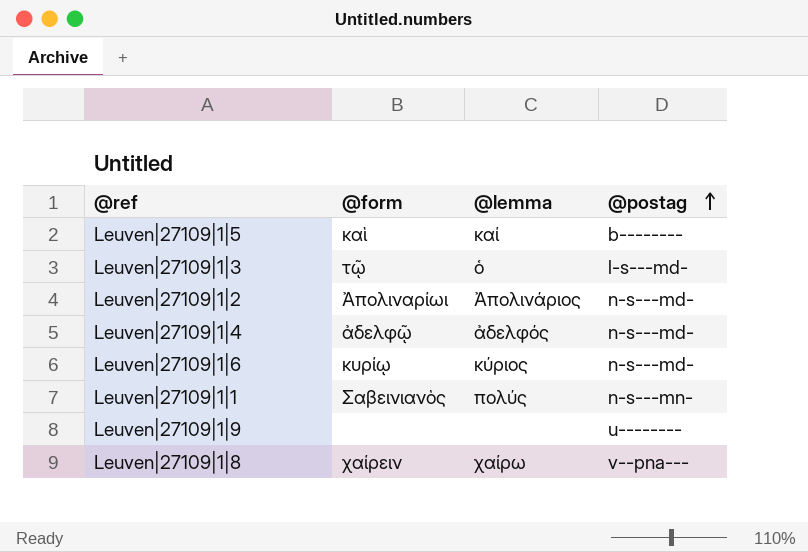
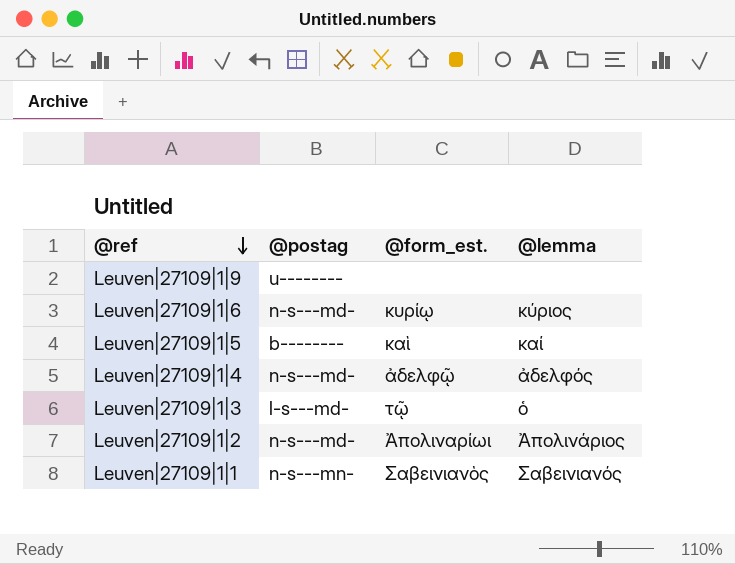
row order: @postag ascending -> @ref descending
column @postag | position: 4 -> 2
column name: @form -> @form_est.
row Leuven|27109|1|8: χαίρειν | χαίρω | v--pna--- -> none
Leuven|27109|1|1 | @lemma: πολύς -> Σαβεινιανός

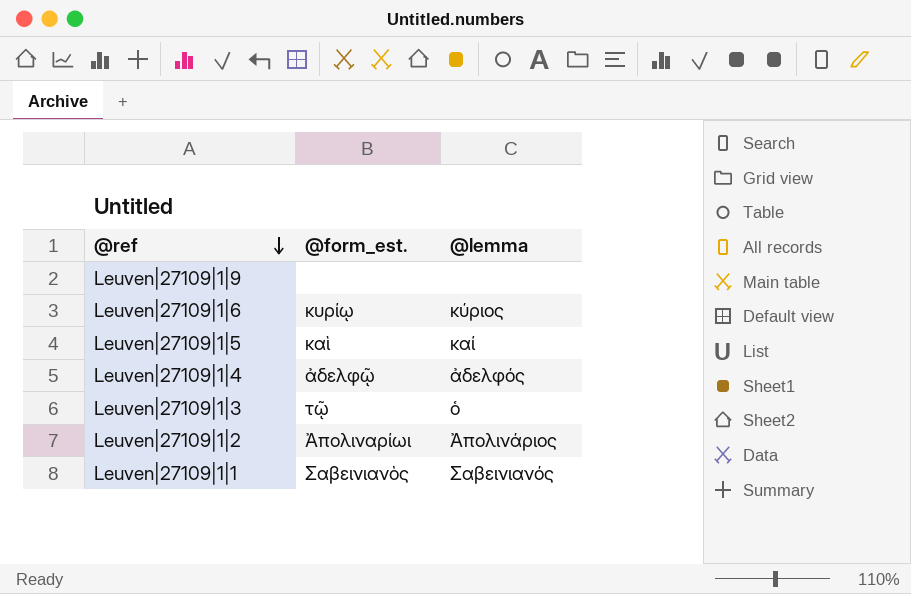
column @postag | position: 2 -> none

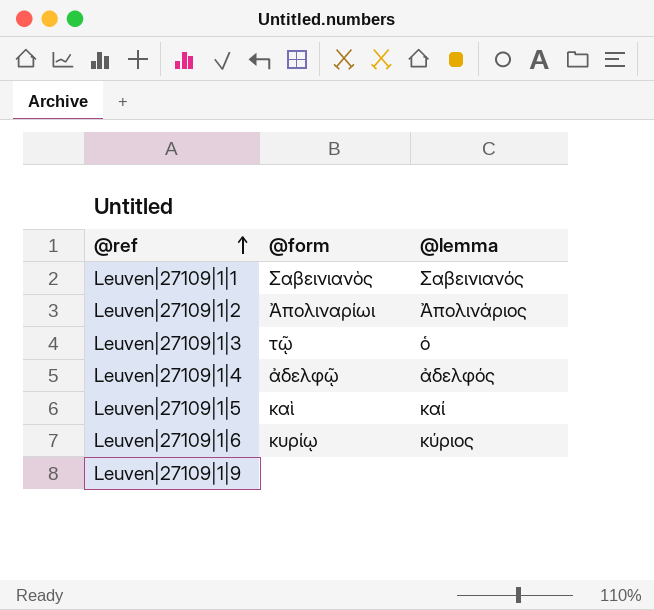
row order: @ref descending -> @ref ascending
column name: @form_est. -> @form

